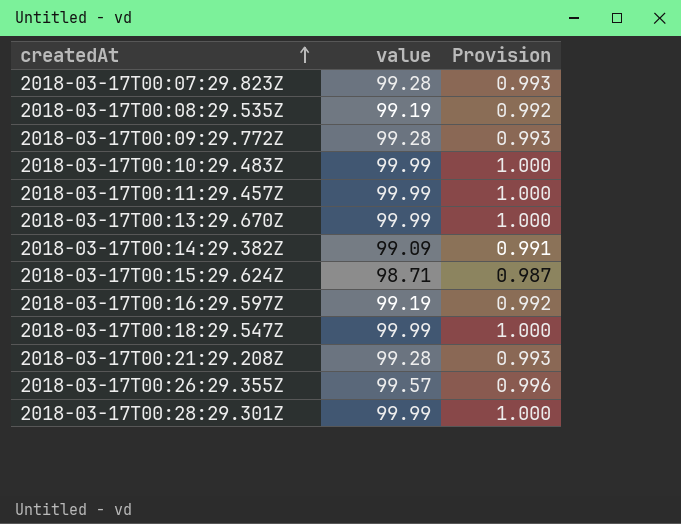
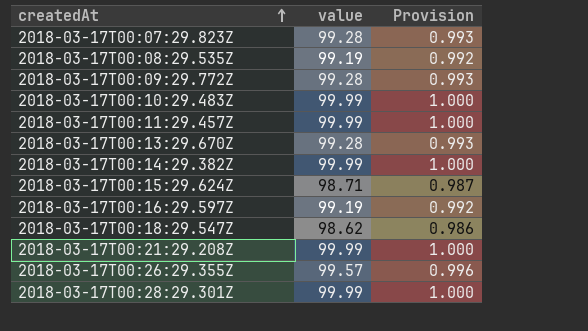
2018-03-17T00:13:29.670Z | value: 99.99 -> 99.28
2018-03-17T00:13:29.670Z | Provision: 1.000 -> 0.993
2018-03-17T00:14:29.382Z | value: 99.09 -> 99.99
2018-03-17T00:14:29.382Z | Provision: 0.991 -> 1.000
2018-03-17T00:18:29.547Z | value: 99.99 -> 98.62
2018-03-17T00:18:29.547Z | Provision: 1.000 -> 0.986
2018-03-17T00:21:29.208Z | value: 99.28 -> 99.99
2018-03-17T00:21:29.208Z | Provision: 0.993 -> 1.000

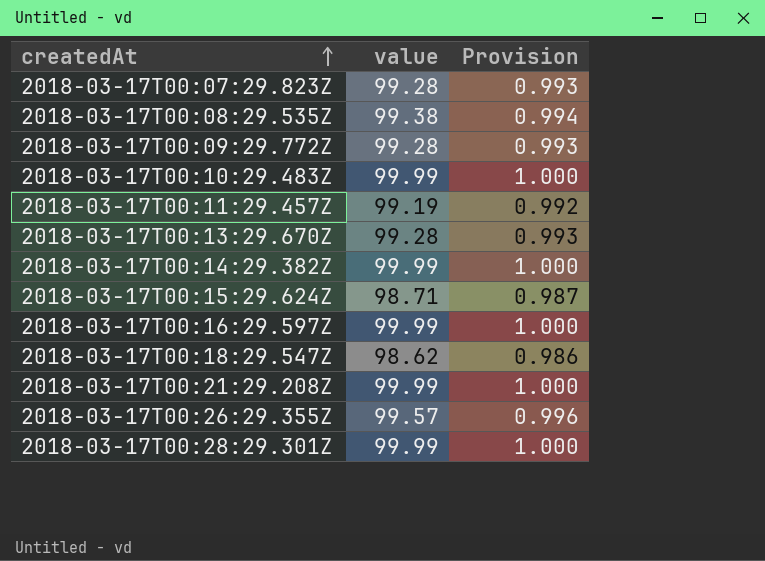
2018-03-17T00:08:29.535Z | value: 99.19 -> 99.38
2018-03-17T00:08:29.535Z | Provision: 0.992 -> 0.994
2018-03-17T00:11:29.457Z | value: 99.99 -> 99.19
2018-03-17T00:11:29.457Z | Provision: 1.000 -> 0.992
2018-03-17T00:16:29.597Z | value: 99.19 -> 99.99
2018-03-17T00:16:29.597Z | Provision: 0.992 -> 1.000

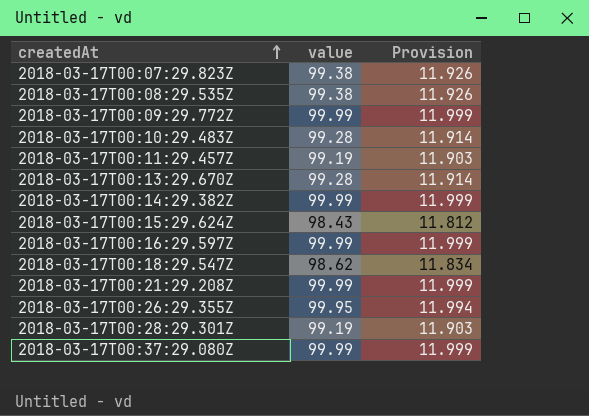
column Provision | formula: [value] * 0.01 -> [value] * 0.12
2018-03-17T00:07:29.823Z | value: 99.28 -> 99.38
2018-03-17T00:09:29.772Z | value: 99.28 -> 99.99
2018-03-17T00:10:29.483Z | value: 99.99 -> 99.28
2018-03-17T00:15:29.624Z | value: 98.71 -> 98.43
2018-03-17T00:26:29.355Z | value: 99.57 -> 99.95
2018-03-17T00:28:29.301Z | value: 99.99 -> 99.19
row 2018-03-17T00:37:29.080Z: none -> 99.99 | 11.999

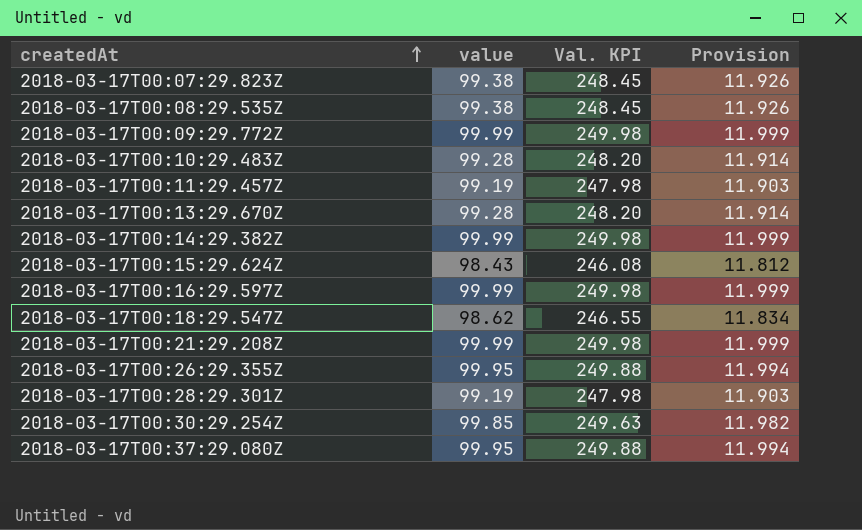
column Val. KPI | formula: none -> [value] * 2.5
row 2018-03-17T00:30:29.254Z: none -> 99.85 | 249.63 | 11.982
2018-03-17T00:37:29.080Z | value: 99.99 -> 99.95
2018-03-17T00:37:29.080Z | Provision: 11.999 -> 11.994

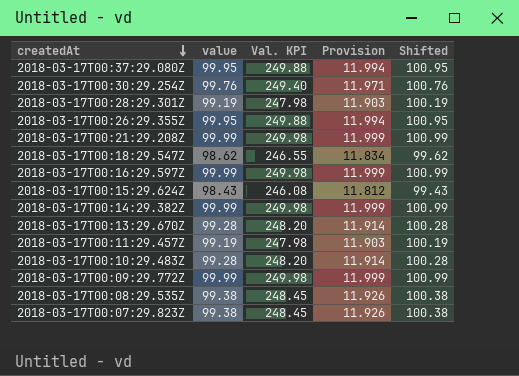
row order: createdAt ascending -> createdAt descending
column Shifted | formula: none -> [value] + 1
2018-03-17T00:30:29.254Z | value: 99.85 -> 99.76
2018-03-17T00:30:29.254Z | Val. KPI: 249.63 -> 249.40
2018-03-17T00:30:29.254Z | Provision: 11.982 -> 11.971

